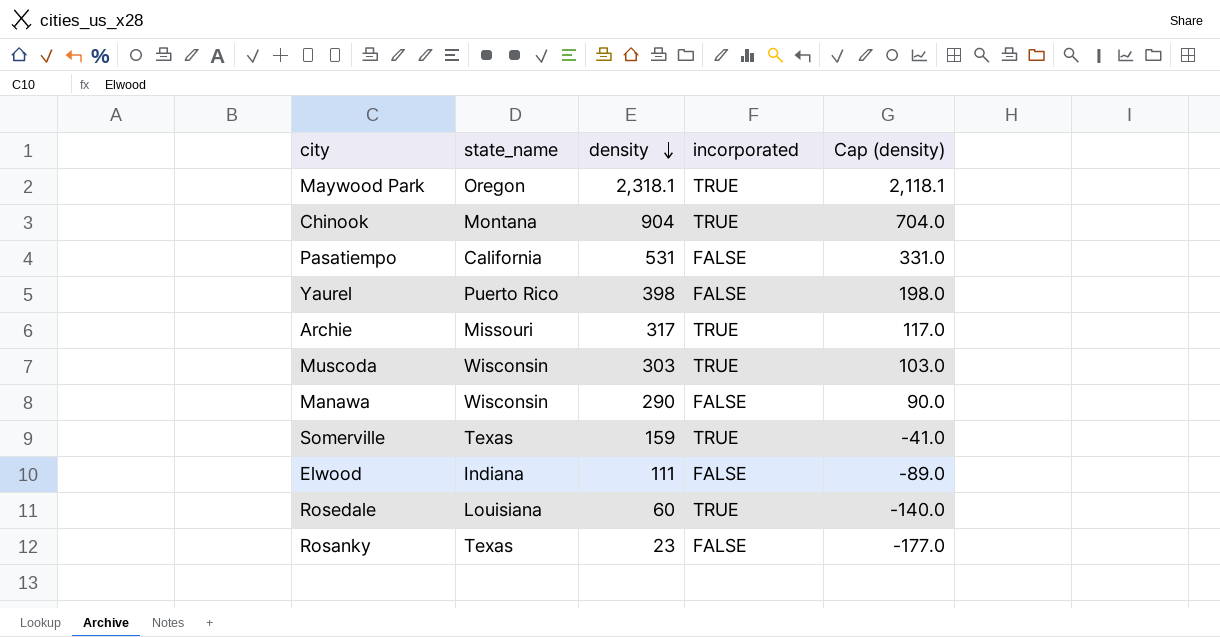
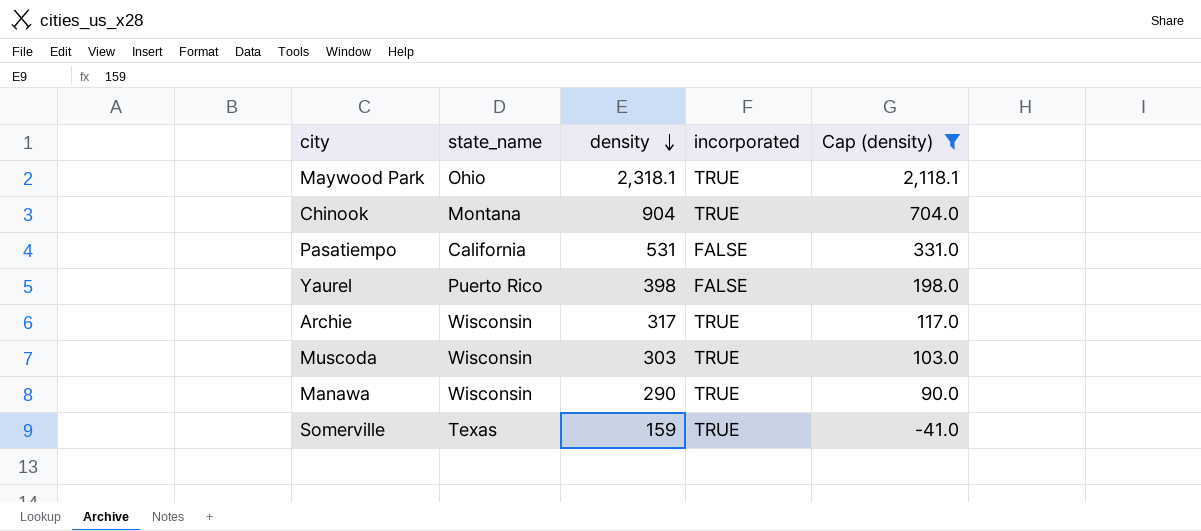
filter: none -> Cap (density) >= -41.0
Maywood Park | state_name: Oregon -> Ohio
Archie | state_name: Missouri -> Wisconsin
Manawa | incorporated: FALSE -> TRUE

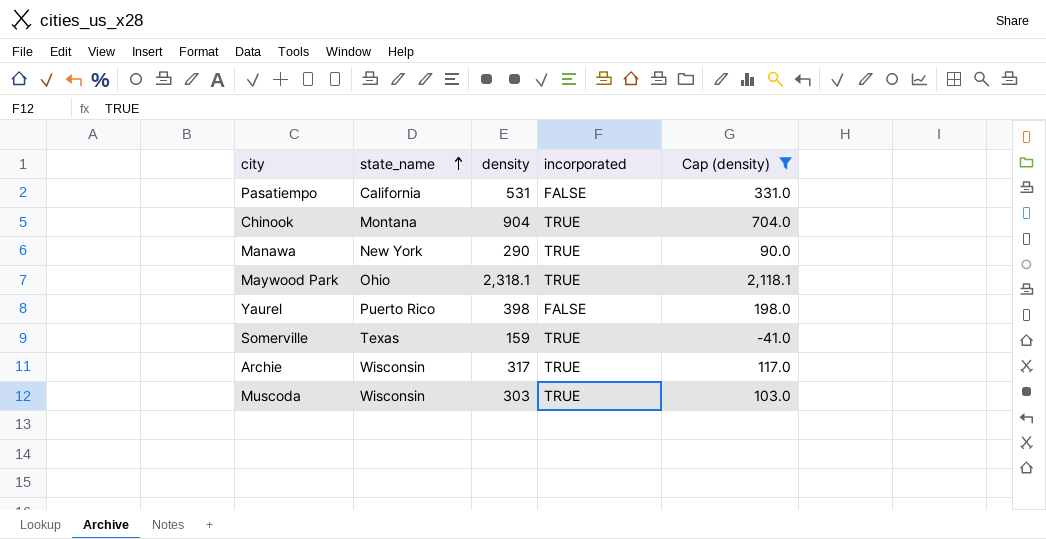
row order: density descending -> state_name ascending
Manawa | state_name: Wisconsin -> New York

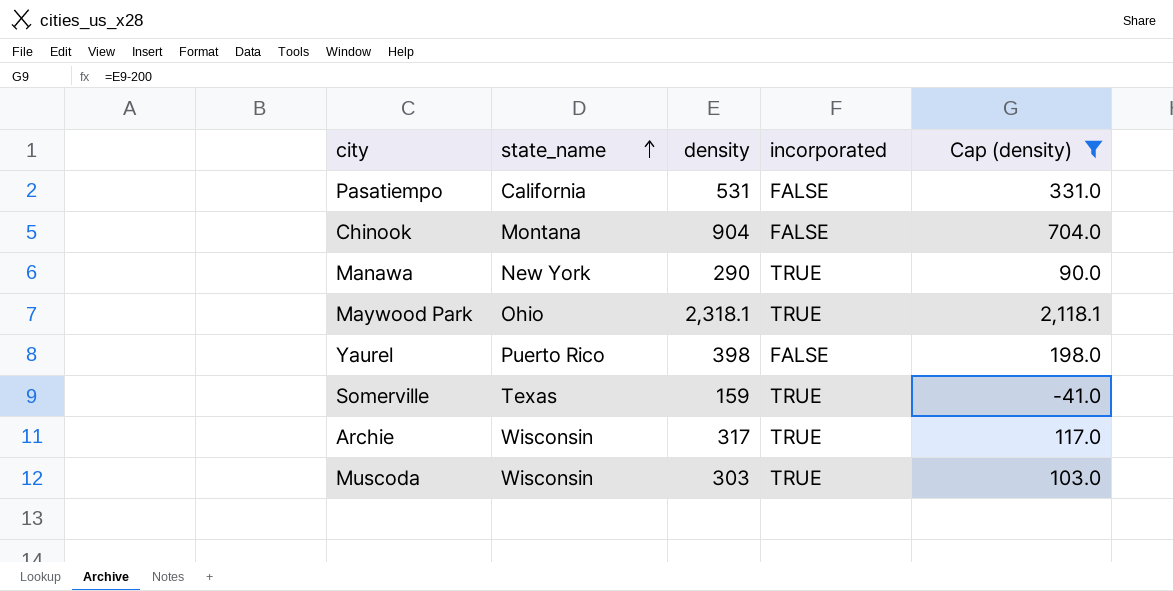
Chinook | incorporated: TRUE -> FALSE

